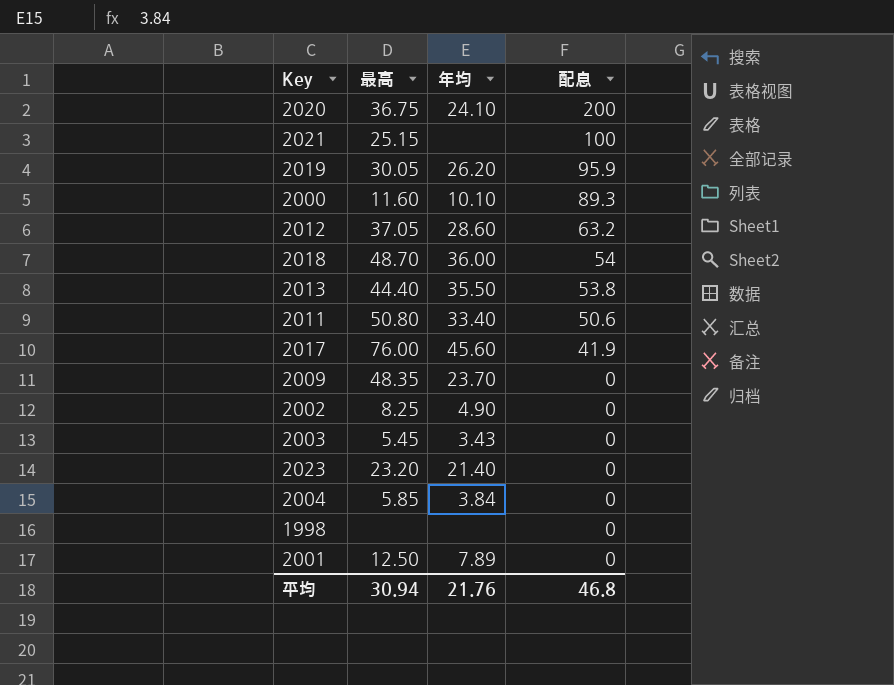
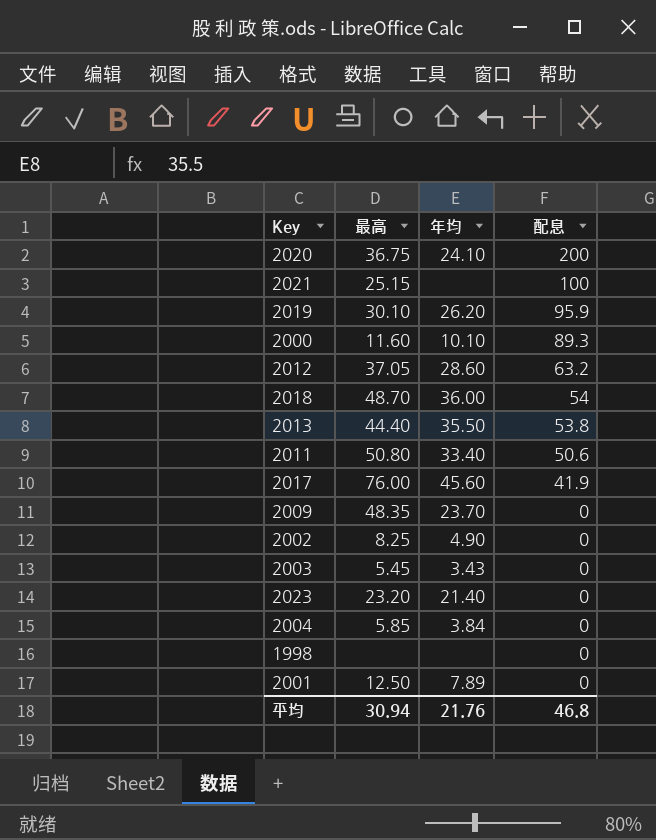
2019 | 最高: 30.05 -> 30.10

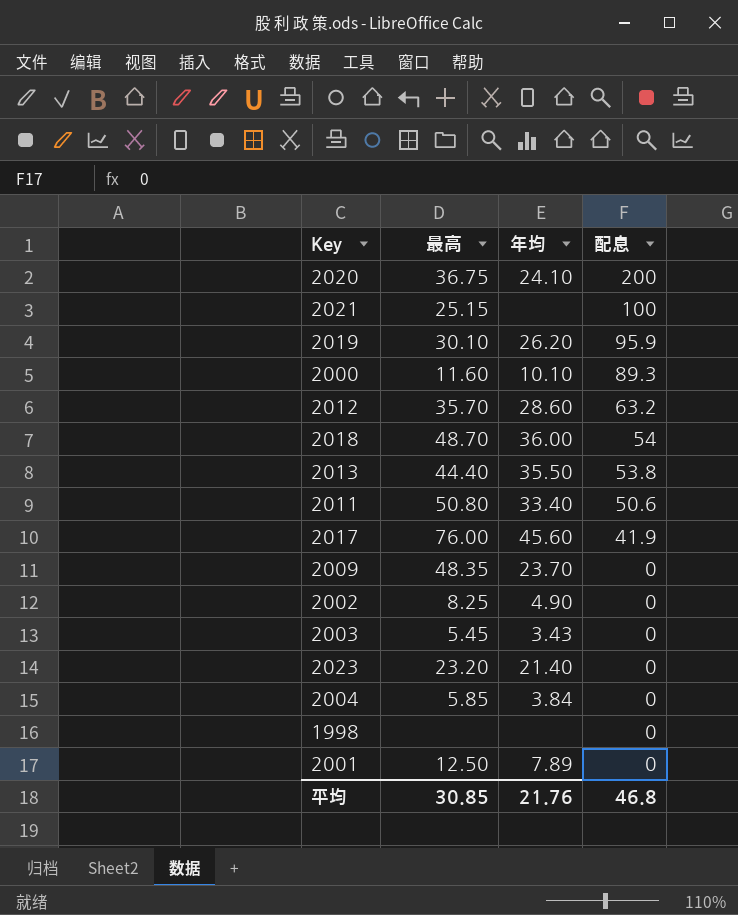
2012 | 最高: 37.05 -> 35.70
平均 | 最高: 30.94 -> 30.85

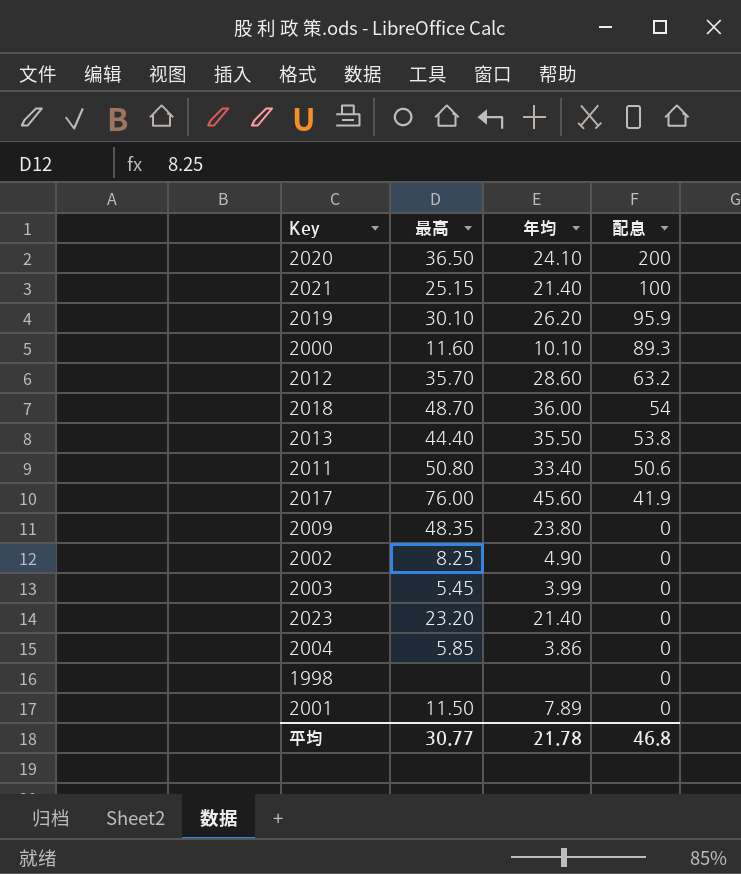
2020 | 最高: 36.75 -> 36.50
2021 | 年均: none -> 21.40
2009 | 年均: 23.70 -> 23.80
2003 | 年均: 3.43 -> 3.99
2004 | 年均: 3.84 -> 3.86
2001 | 最高: 12.50 -> 11.50
平均 | 最高: 30.85 -> 30.77
平均 | 年均: 21.76 -> 21.78

